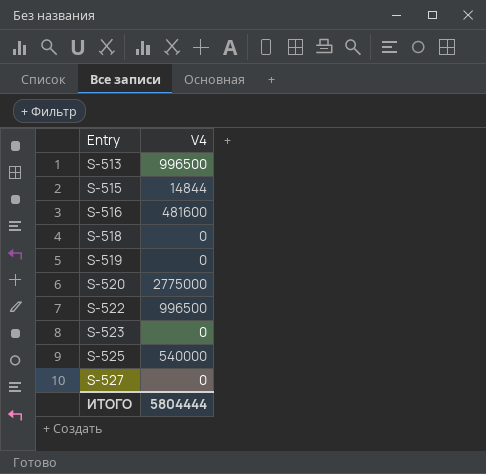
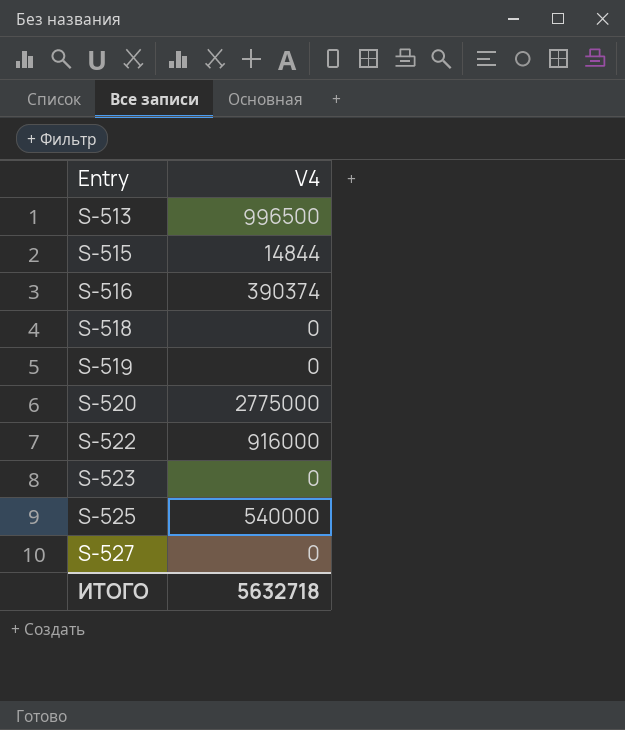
S-516 | V4: 481600 -> 390374
S-522 | V4: 996500 -> 916000
ИТОГО | V4: 5804444 -> 5632718

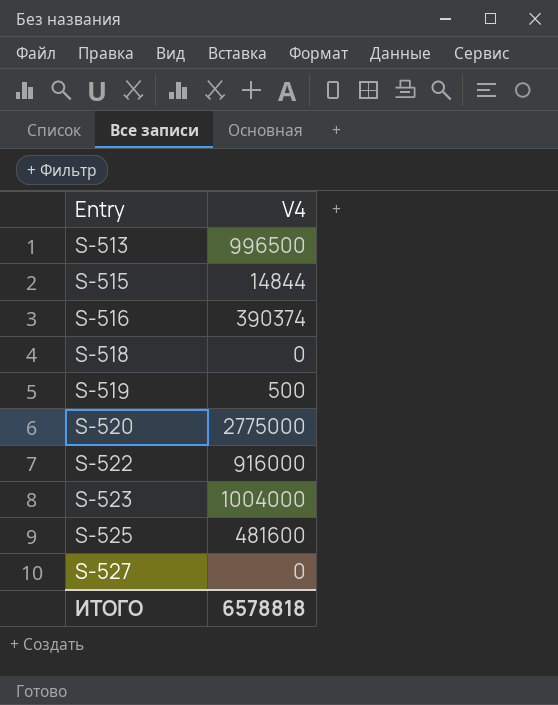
S-519 | V4: 0 -> 500
S-523 | V4: 0 -> 1004000
S-525 | V4: 540000 -> 481600
ИТОГО | V4: 5632718 -> 6578818

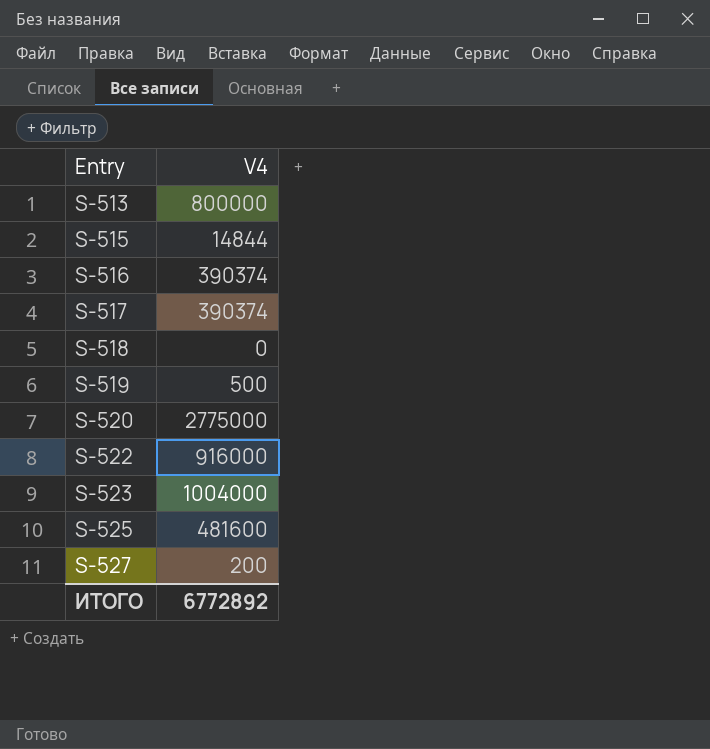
S-513 | V4: 996500 -> 800000
row S-517: none -> 390374
S-527 | V4: 0 -> 200
ИТОГО | V4: 6578818 -> 6772892

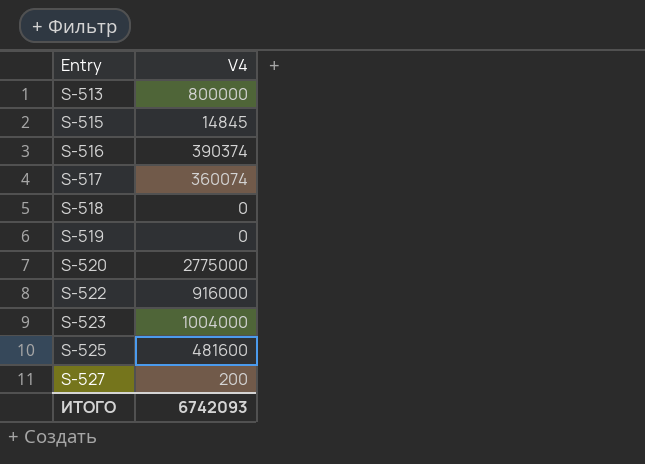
S-515 | V4: 14844 -> 14845
S-517 | V4: 390374 -> 360074
S-519 | V4: 500 -> 0
ИТОГО | V4: 6772892 -> 6742093

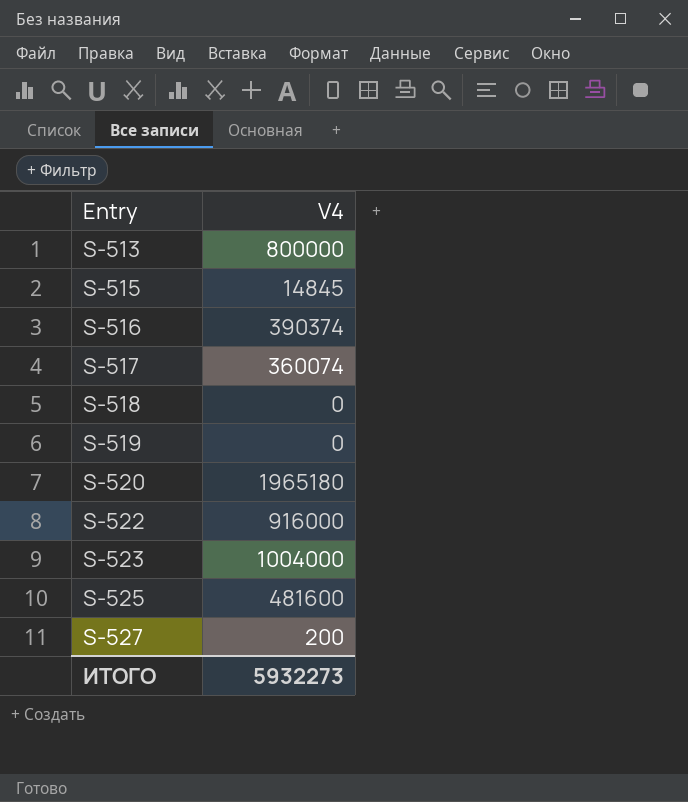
S-520 | V4: 2775000 -> 1965180
ИТОГО | V4: 6742093 -> 5932273

